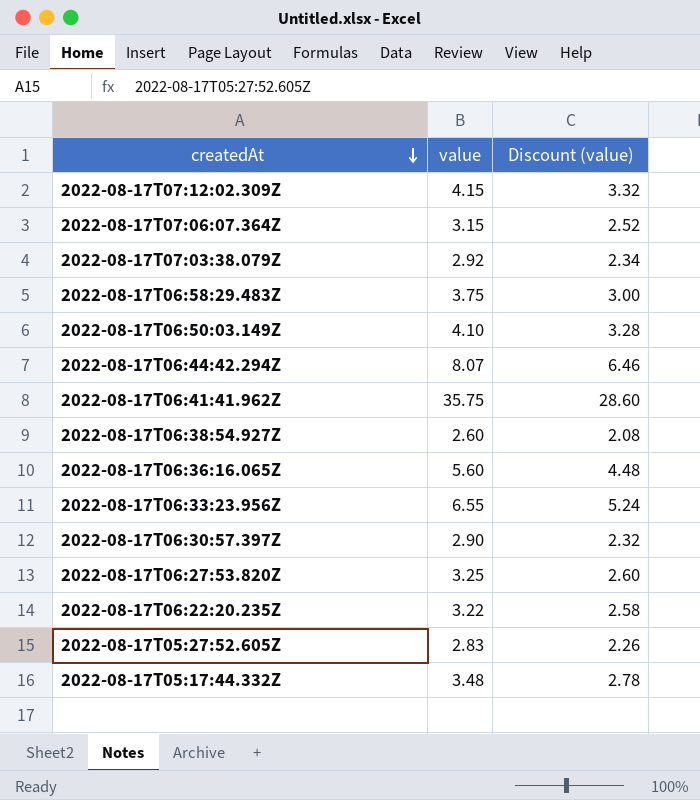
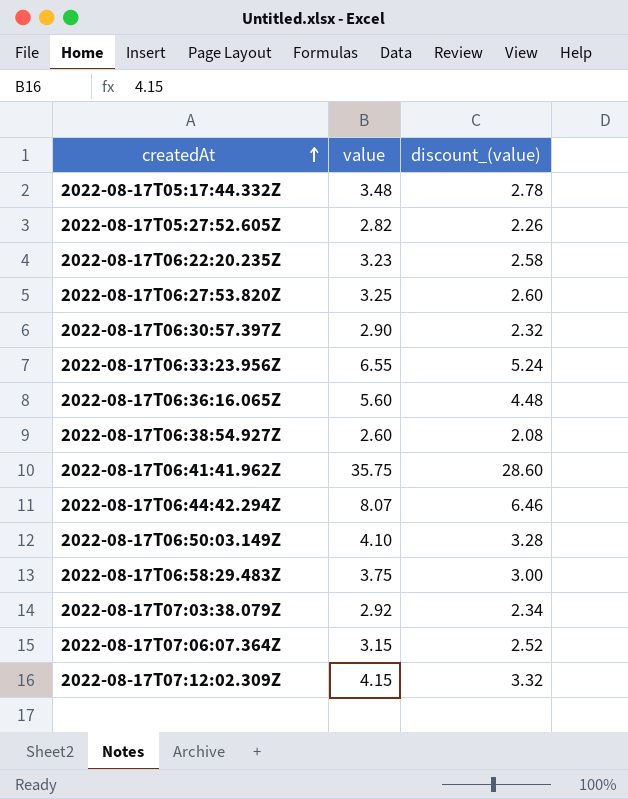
row order: createdAt descending -> createdAt ascending
column name: Discount (value) -> discount_(value)
2022-08-17T05:27:52.605Z | value: 2.83 -> 2.82
2022-08-17T06:22:20.235Z | value: 3.22 -> 3.23

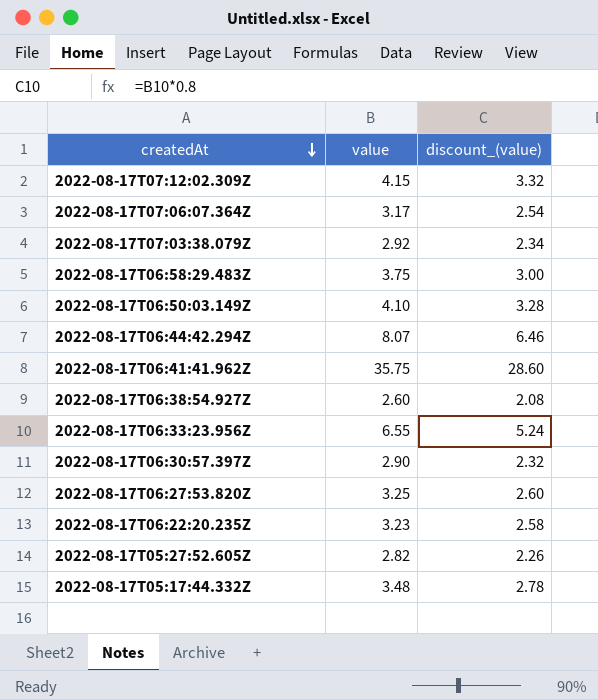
row order: createdAt ascending -> createdAt descending
row 2022-08-17T06:36:16.065Z: 5.60 | 4.48 -> none
2022-08-17T07:06:07.364Z | value: 3.15 -> 3.17
2022-08-17T07:06:07.364Z | discount_(value): 2.52 -> 2.54

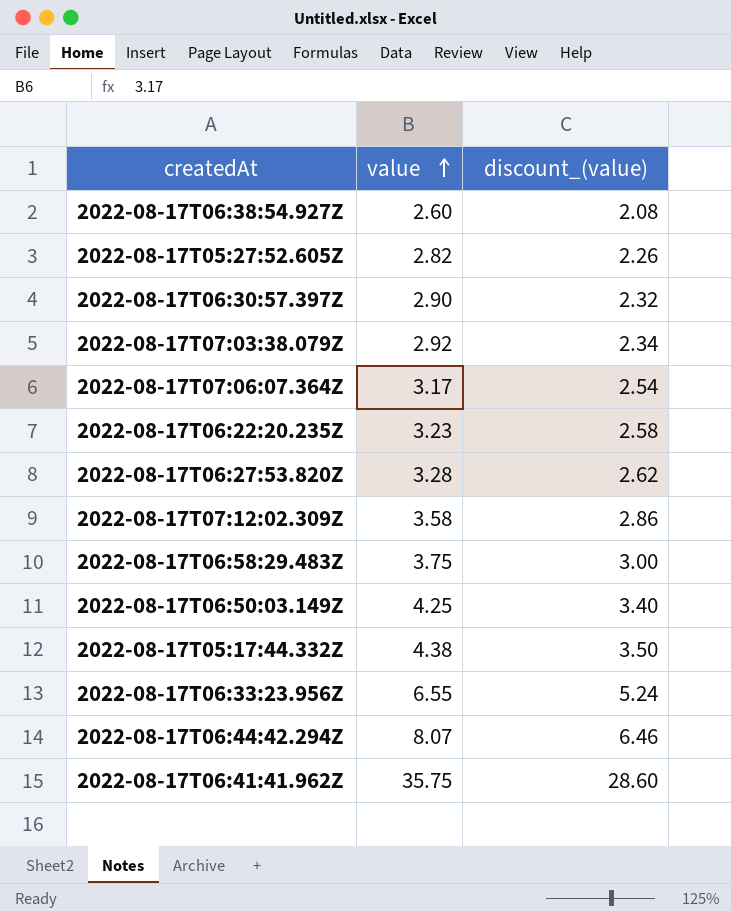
row order: createdAt descending -> value ascending
2022-08-17T06:27:53.820Z | value: 3.25 -> 3.28
2022-08-17T06:27:53.820Z | discount_(value): 2.60 -> 2.62
2022-08-17T07:12:02.309Z | value: 4.15 -> 3.58
2022-08-17T07:12:02.309Z | discount_(value): 3.32 -> 2.86
2022-08-17T06:50:03.149Z | value: 4.10 -> 4.25
2022-08-17T06:50:03.149Z | discount_(value): 3.28 -> 3.40
2022-08-17T05:17:44.332Z | value: 3.48 -> 4.38
2022-08-17T05:17:44.332Z | discount_(value): 2.78 -> 3.50

